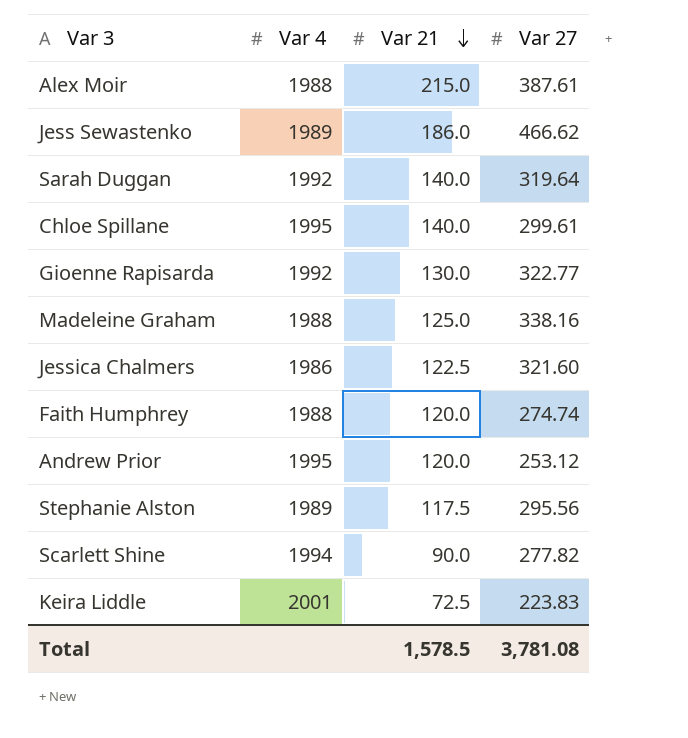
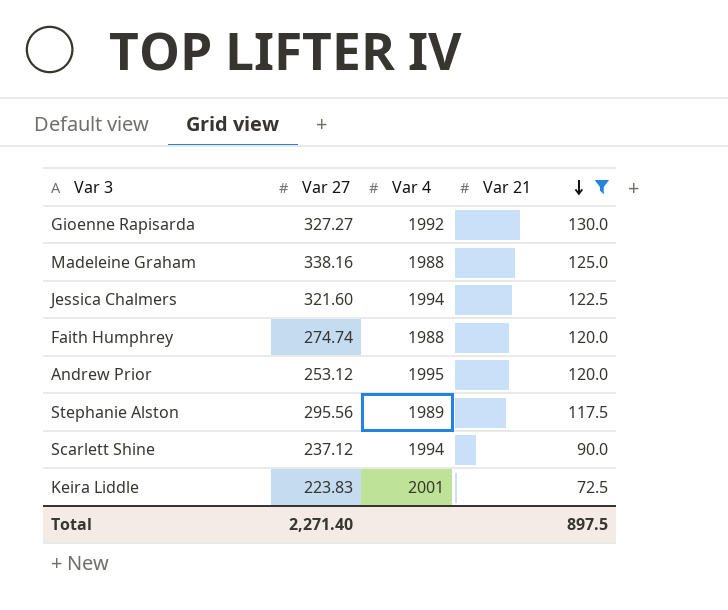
filter: none -> Var 21 <= 130.0
column Var 27 | position: 4 -> 2
Gioenne Rapisarda | Var 27: 322.77 -> 327.27
Jessica Chalmers | Var 4: 1986 -> 1994
Scarlett Shine | Var 27: 277.82 -> 237.12
Total | Var 27: 3,781.08 -> 2,271.40
Total | Var 21: 1,578.5 -> 897.5

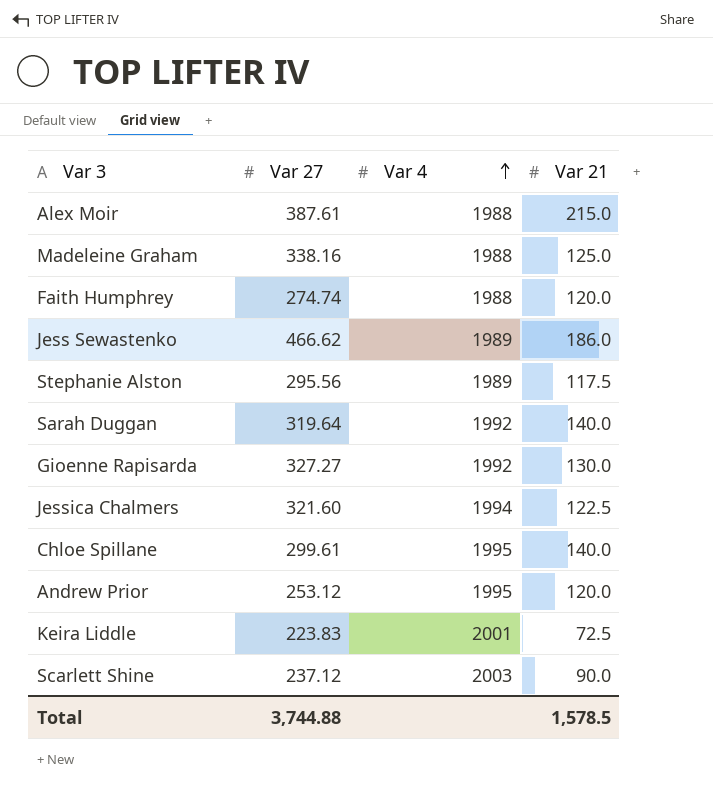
filter: Var 21 <= 130.0 -> none
row order: Var 21 descending -> Var 4 ascending
Scarlett Shine | Var 4: 1994 -> 2003
Total | Var 27: 2,271.40 -> 3,744.88
Total | Var 21: 897.5 -> 1,578.5

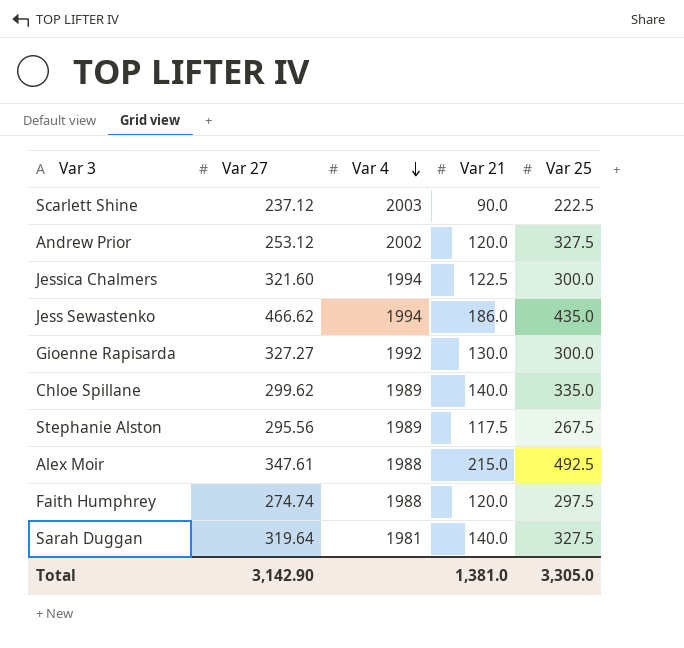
row order: Var 4 ascending -> Var 4 descending
column Var 25 | position: none -> 5
row Madeleine Graham: 338.16 | 1988 | 125.0 -> none
row Keira Liddle: 223.83 | 2001 | 72.5 -> none
Andrew Prior | Var 4: 1995 -> 2002
Jess Sewastenko | Var 4: 1989 -> 1994
Chloe Spillane | Var 27: 299.61 -> 299.62
Chloe Spillane | Var 4: 1995 -> 1989
Alex Moir | Var 27: 387.61 -> 347.61
Sarah Duggan | Var 4: 1992 -> 1981
Total | Var 27: 3,744.88 -> 3,142.90
Total | Var 21: 1,578.5 -> 1,381.0

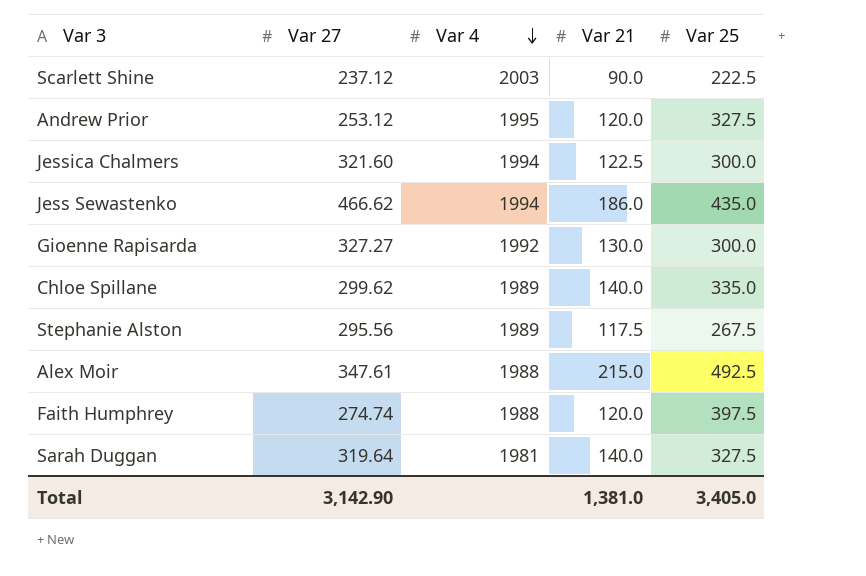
Andrew Prior | Var 4: 2002 -> 1995
Faith Humphrey | Var 25: 297.5 -> 397.5
Total | Var 25: 3,305.0 -> 3,405.0

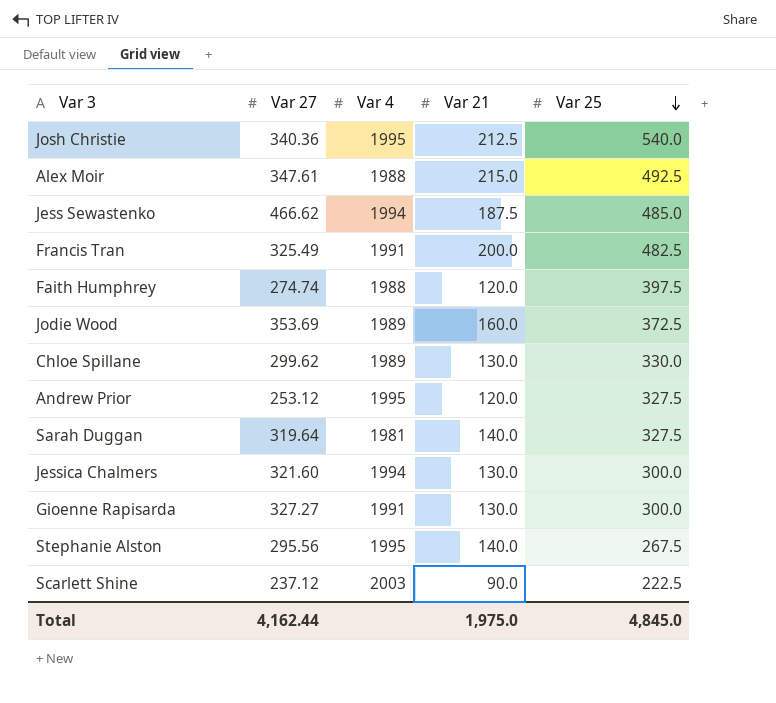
row order: Var 4 descending -> Var 25 descending
row Josh Christie: none -> 340.36 | 1995 | 212.5 | 540.0
Jess Sewastenko | Var 21: 186.0 -> 187.5
Jess Sewastenko | Var 25: 435.0 -> 485.0
row Francis Tran: none -> 325.49 | 1991 | 200.0 | 482.5
row Jodie Wood: none -> 353.69 | 1989 | 160.0 | 372.5
Chloe Spillane | Var 21: 140.0 -> 130.0
Chloe Spillane | Var 25: 335.0 -> 330.0
Jessica Chalmers | Var 21: 122.5 -> 130.0
Gioenne Rapisarda | Var 4: 1992 -> 1991
Stephanie Alston | Var 4: 1989 -> 1995
Stephanie Alston | Var 21: 117.5 -> 140.0
Total | Var 27: 3,142.90 -> 4,162.44
Total | Var 21: 1,381.0 -> 1,975.0
Total | Var 25: 3,405.0 -> 4,845.0

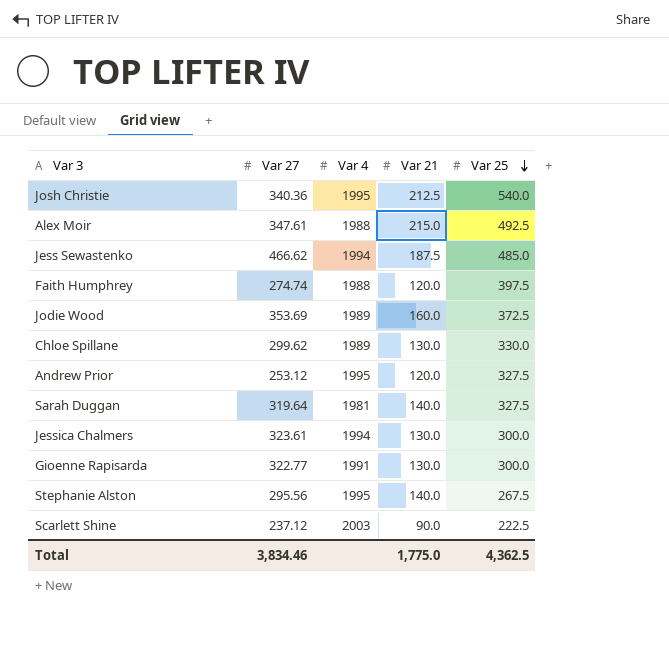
row Francis Tran: 325.49 | 1991 | 200.0 | 482.5 -> none
Jessica Chalmers | Var 27: 321.60 -> 323.61
Gioenne Rapisarda | Var 27: 327.27 -> 322.77
Total | Var 27: 4,162.44 -> 3,834.46
Total | Var 21: 1,975.0 -> 1,775.0
Total | Var 25: 4,845.0 -> 4,362.5

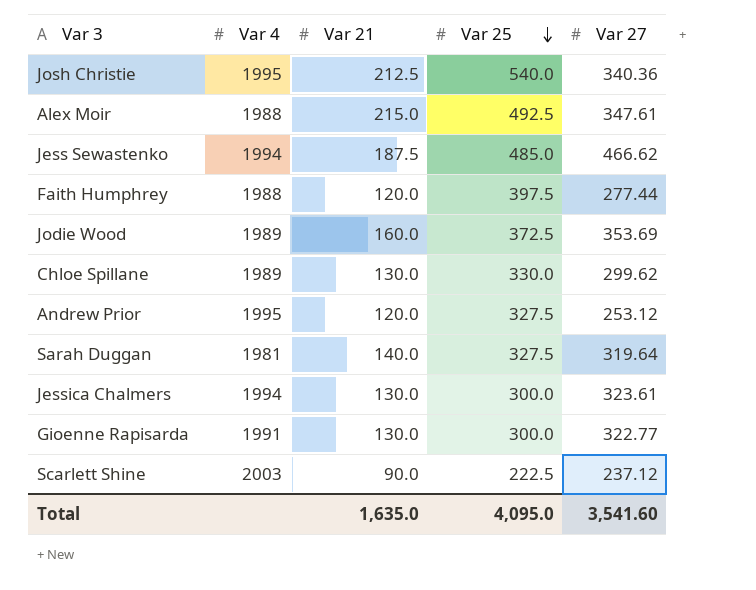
column Var 27 | position: 2 -> 5
row Stephanie Alston: 295.56 | 1995 | 140.0 | 267.5 -> none
Faith Humphrey | Var 27: 274.74 -> 277.44
Total | Var 21: 1,775.0 -> 1,635.0
Total | Var 25: 4,362.5 -> 4,095.0
Total | Var 27: 3,834.46 -> 3,541.60

